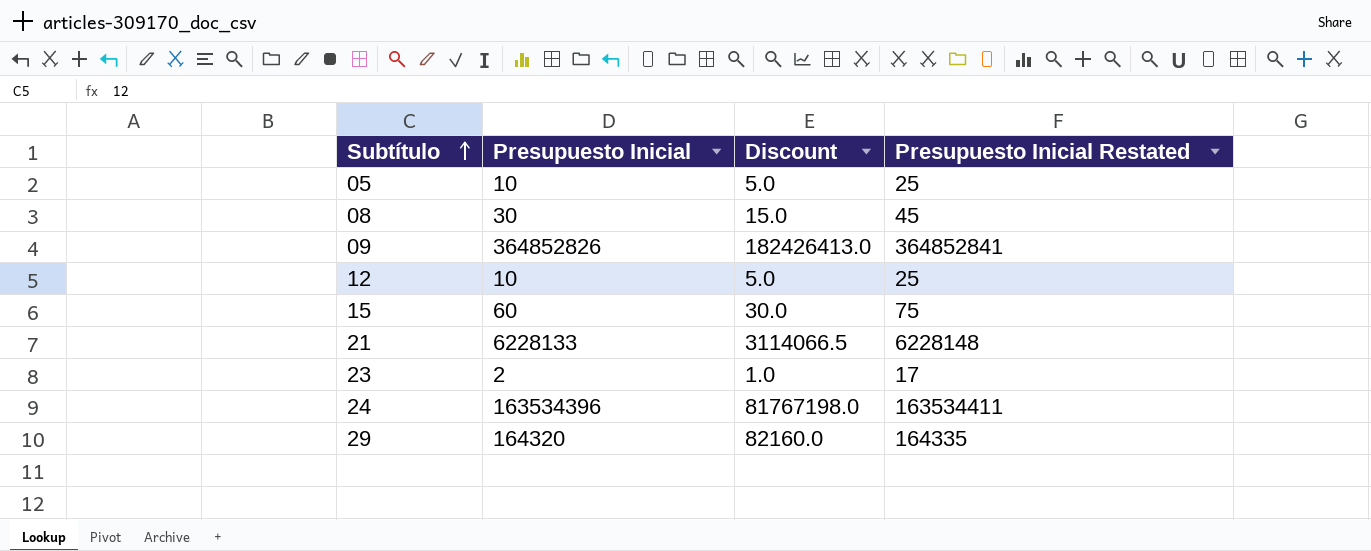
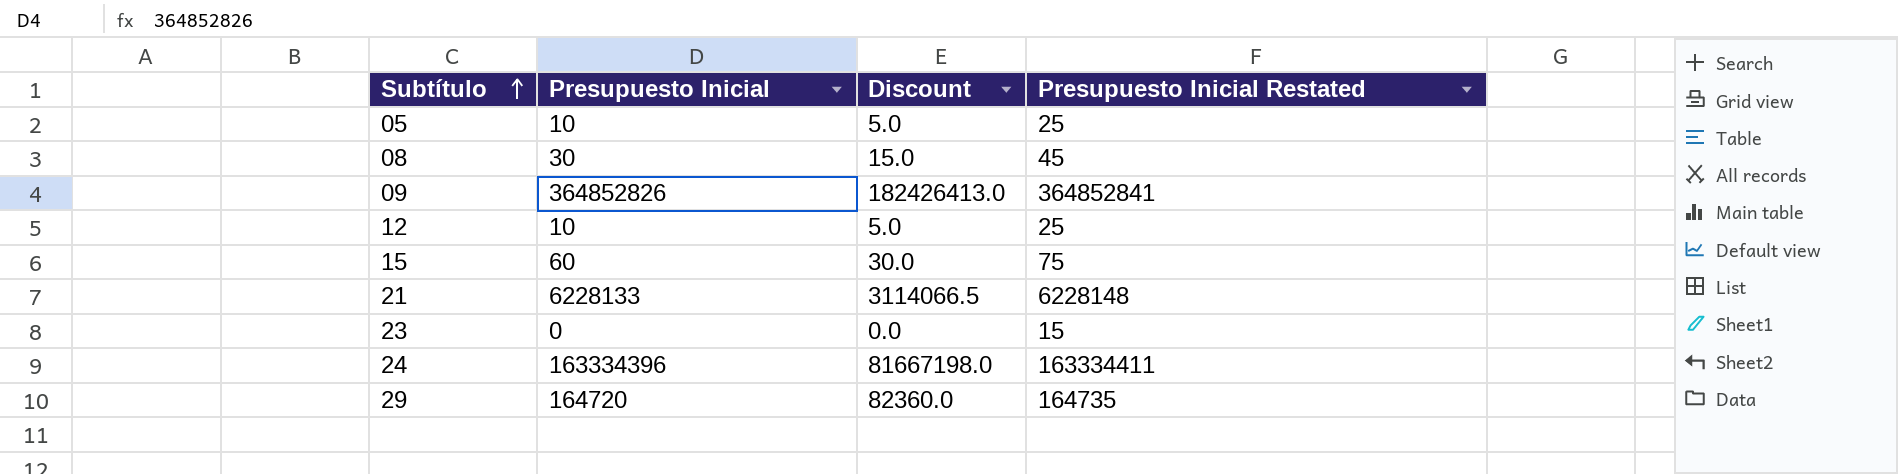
23 | Presupuesto Inicial: 2 -> 0
23 | Discount: 1.0 -> 0.0
23 | Presupuesto Inicial Restated: 17 -> 15
24 | Presupuesto Inicial: 163534396 -> 163334396
24 | Discount: 81767198.0 -> 81667198.0
24 | Presupuesto Inicial Restated: 163534411 -> 163334411
29 | Presupuesto Inicial: 164320 -> 164720
29 | Discount: 82160.0 -> 82360.0
29 | Presupuesto Inicial Restated: 164335 -> 164735

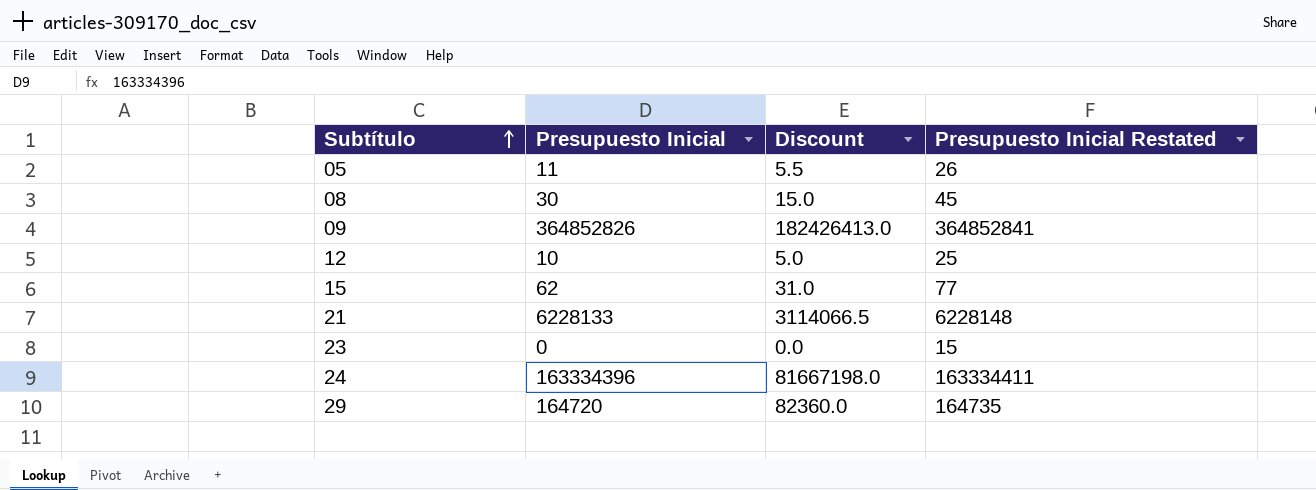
05 | Presupuesto Inicial: 10 -> 11
05 | Discount: 5.0 -> 5.5
05 | Presupuesto Inicial Restated: 25 -> 26
15 | Presupuesto Inicial: 60 -> 62
15 | Discount: 30.0 -> 31.0
15 | Presupuesto Inicial Restated: 75 -> 77

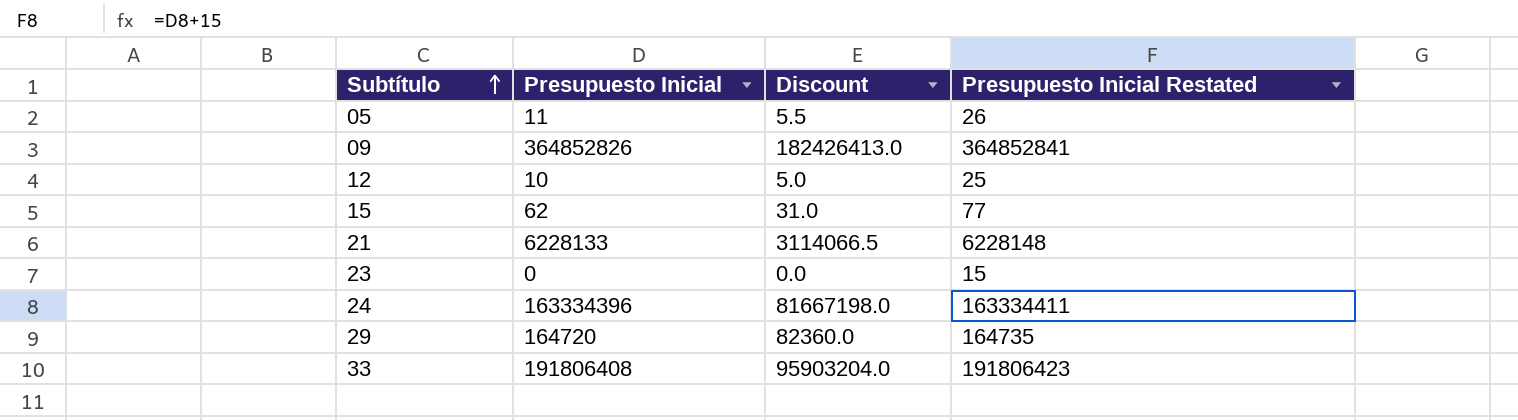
row 08: 30 | 15.0 | 45 -> none
row 33: none -> 191806408 | 95903204.0 | 191806423

